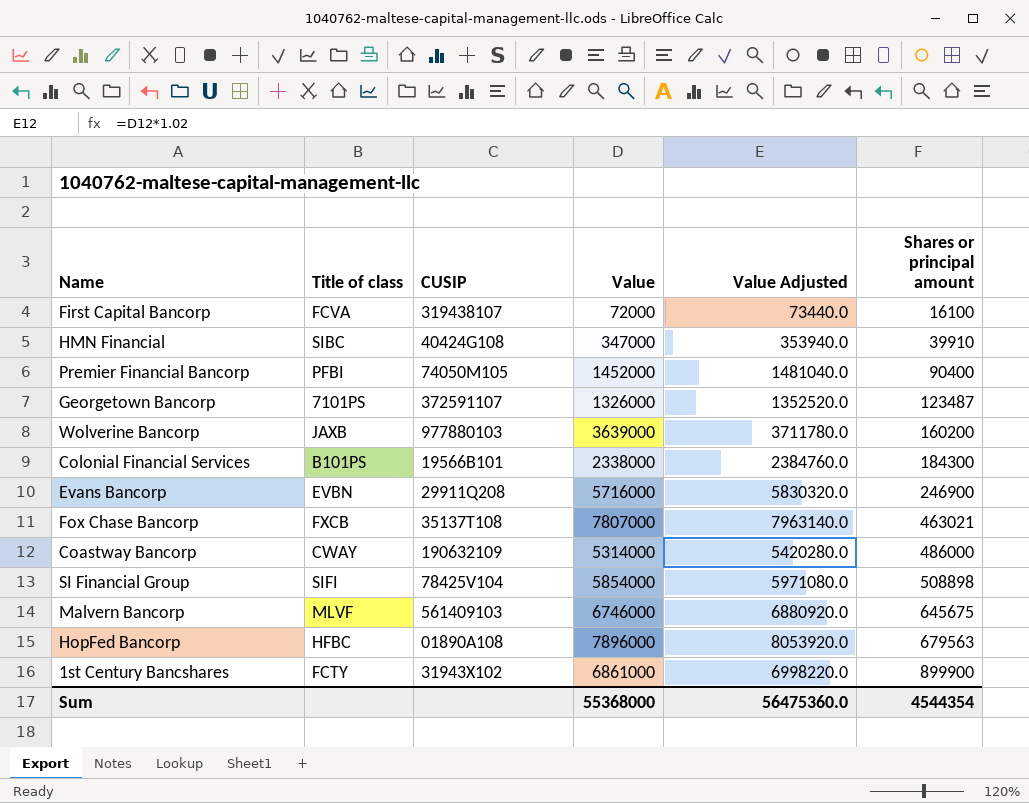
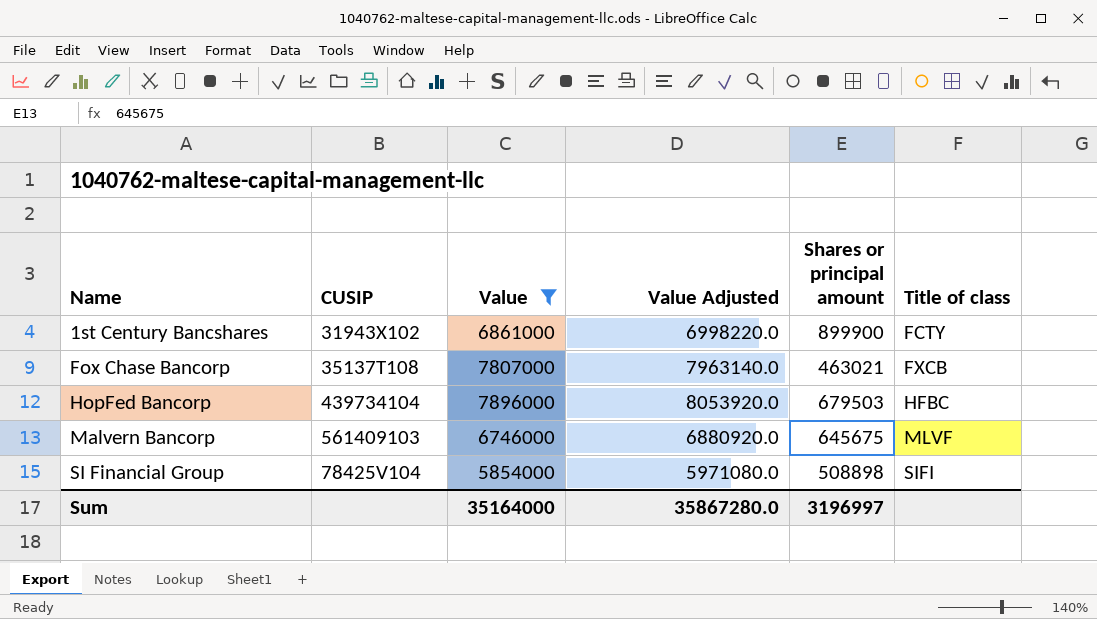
filter: none -> Value >= 5854000
row order: Shares or principal amount ascending -> Name ascending
column Title of class | position: 2 -> 6
HopFed Bancorp | CUSIP: 01890A108 -> 439734104
HopFed Bancorp | Shares or principal amount: 679563 -> 679503
Sum | Value: 55368000 -> 35164000
Sum | Value Adjusted: 56475360.0 -> 35867280.0
Sum | Shares or principal amount: 4544354 -> 3196997

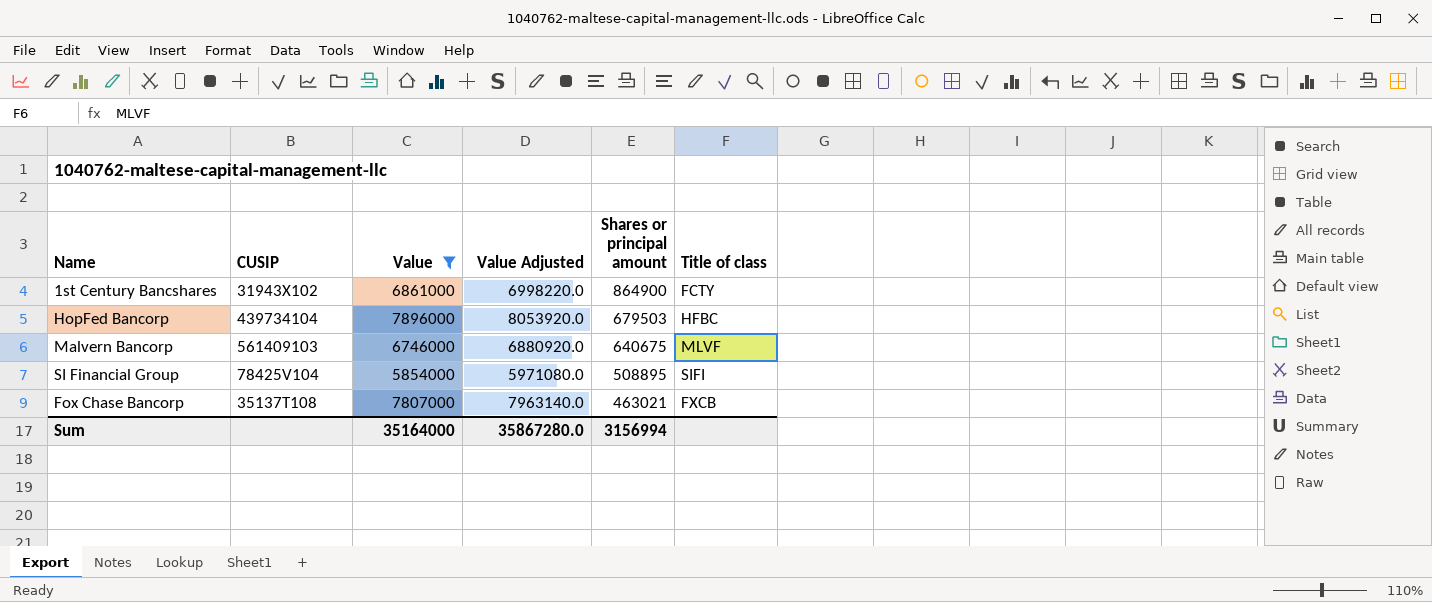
row order: Name ascending -> Shares or principal amount descending
1st Century Bancshares | Shares or principal amount: 899900 -> 864900
Malvern Bancorp | Shares or principal amount: 645675 -> 640675
SI Financial Group | Shares or principal amount: 508898 -> 508895
Sum | Shares or principal amount: 3196997 -> 3156994

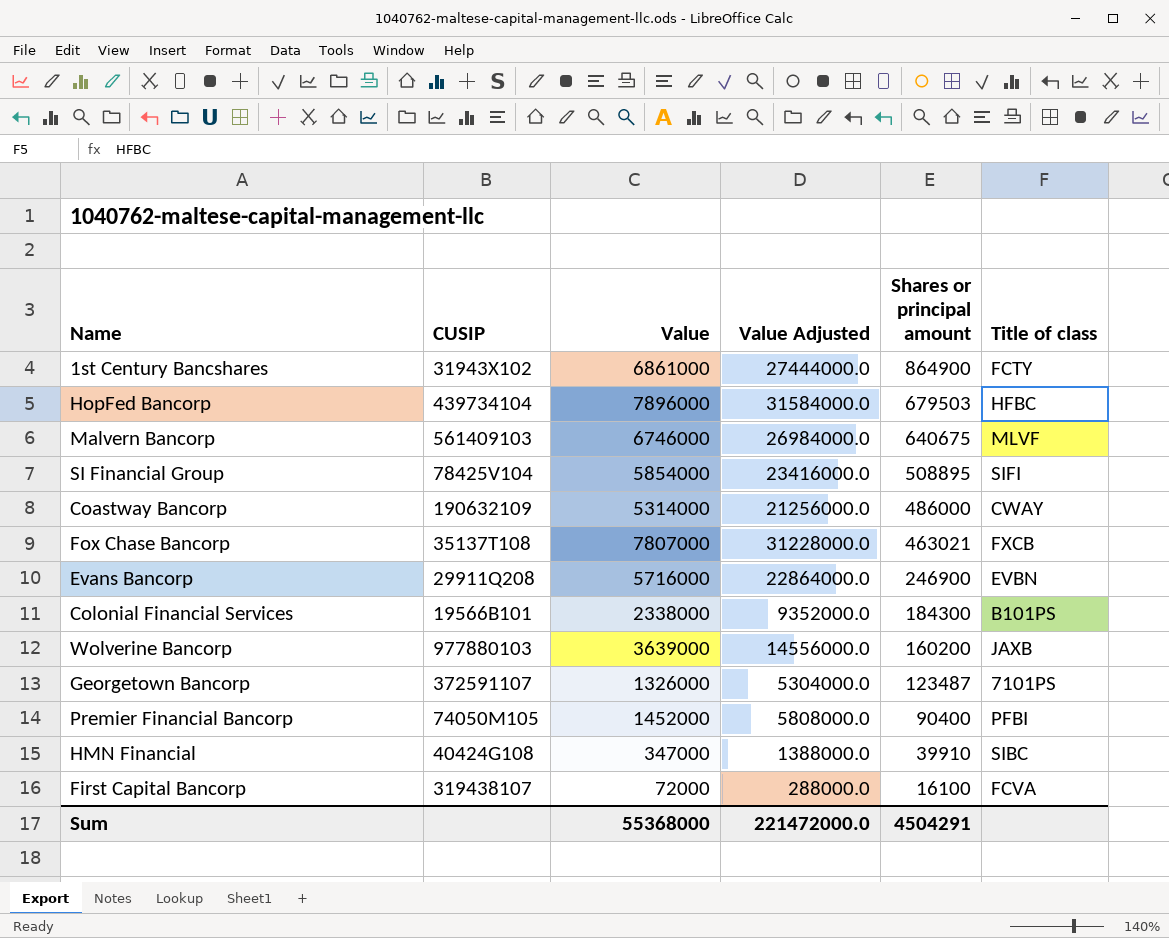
filter: Value >= 5854000 -> none
column Value Adjusted | formula: [Value] * 1.02 -> [Value] * 4
Sum | Value: 35164000 -> 55368000
Sum | Value Adjusted: 35867280.0 -> 221472000.0
Sum | Shares or principal amount: 3156994 -> 4504291

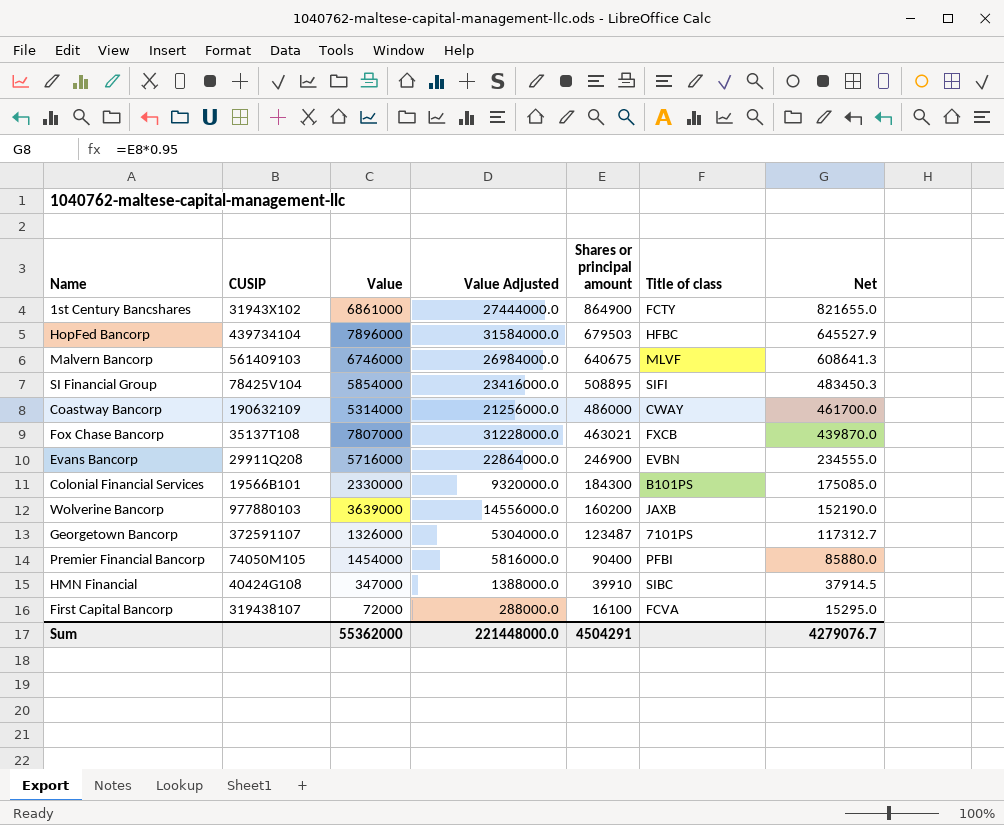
column Net | formula: none -> [Shares or principal amount] * 0.95
Colonial Financial Services | Value: 2338000 -> 2330000
Colonial Financial Services | Value Adjusted: 9352000.0 -> 9320000.0
Premier Financial Bancorp | Value: 1452000 -> 1454000
Premier Financial Bancorp | Value Adjusted: 5808000.0 -> 5816000.0
Sum | Value: 55368000 -> 55362000
Sum | Value Adjusted: 221472000.0 -> 221448000.0

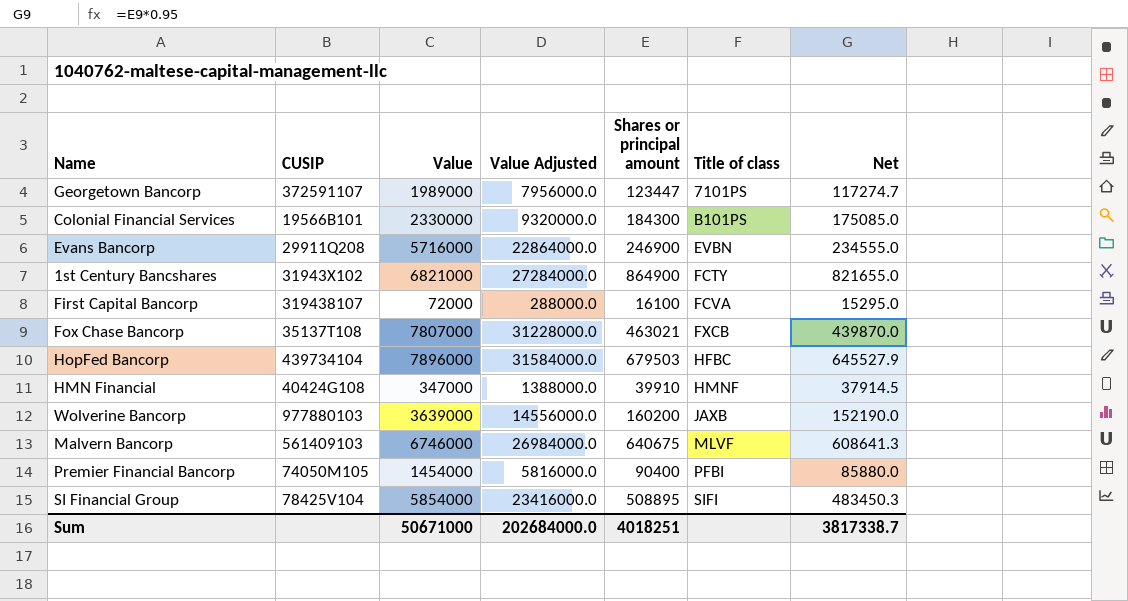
row order: Shares or principal amount descending -> Title of class ascending
row Coastway Bancorp: 190632109 | 5314000 | 21256000.0 | 486000 | CWAY | 461700.0 -> none
Georgetown Bancorp | Value: 1326000 -> 1989000
Georgetown Bancorp | Value Adjusted: 5304000.0 -> 7956000.0
Georgetown Bancorp | Shares or principal amount: 123487 -> 123447
Georgetown Bancorp | Net: 117312.7 -> 117274.7
1st Century Bancshares | Value: 6861000 -> 6821000
1st Century Bancshares | Value Adjusted: 27444000.0 -> 27284000.0
HMN Financial | Title of class: SIBC -> HMNF
Sum | Value: 55362000 -> 50671000
Sum | Value Adjusted: 221448000.0 -> 202684000.0
Sum | Shares or principal amount: 4504291 -> 4018251
Sum | Net: 4279076.7 -> 3817338.7

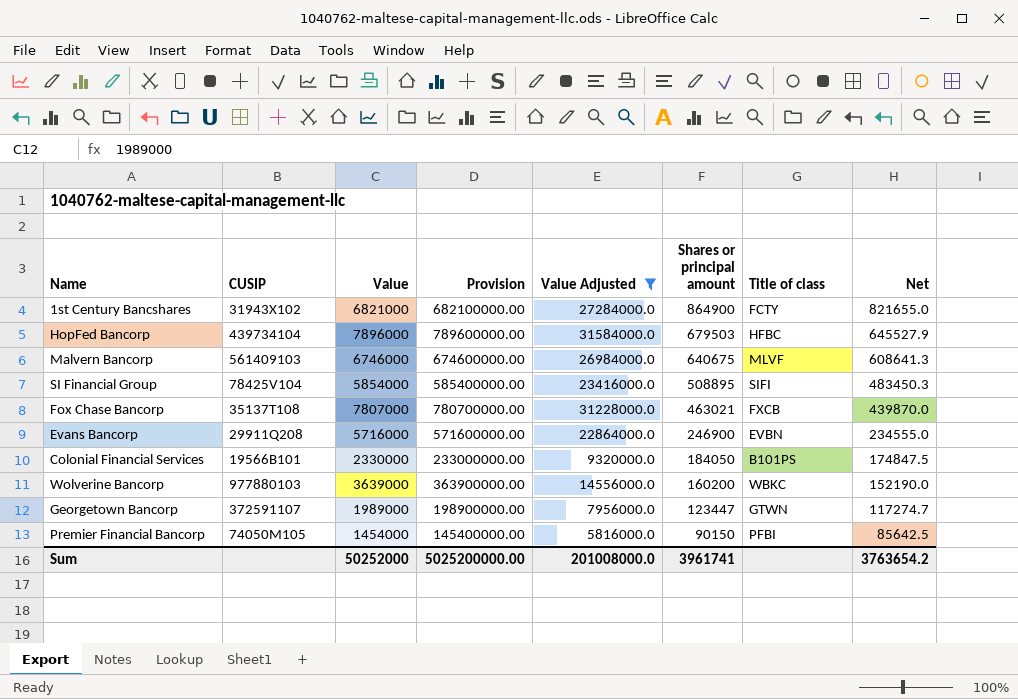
filter: none -> Value Adjusted >= 5816000.0
row order: Title of class ascending -> Shares or principal amount descending
column Provision | formula: none -> [Value] * 100
Colonial Financial Services | Shares or principal amount: 184300 -> 184050
Colonial Financial Services | Net: 175085.0 -> 174847.5
Wolverine Bancorp | Title of class: JAXB -> WBKC
Georgetown Bancorp | Title of class: 7101PS -> GTWN
Premier Financial Bancorp | Shares or principal amount: 90400 -> 90150
Premier Financial Bancorp | Net: 85880.0 -> 85642.5
Sum | Value: 50671000 -> 50252000
Sum | Value Adjusted: 202684000.0 -> 201008000.0
Sum | Shares or principal amount: 4018251 -> 3961741
Sum | Net: 3817338.7 -> 3763654.2

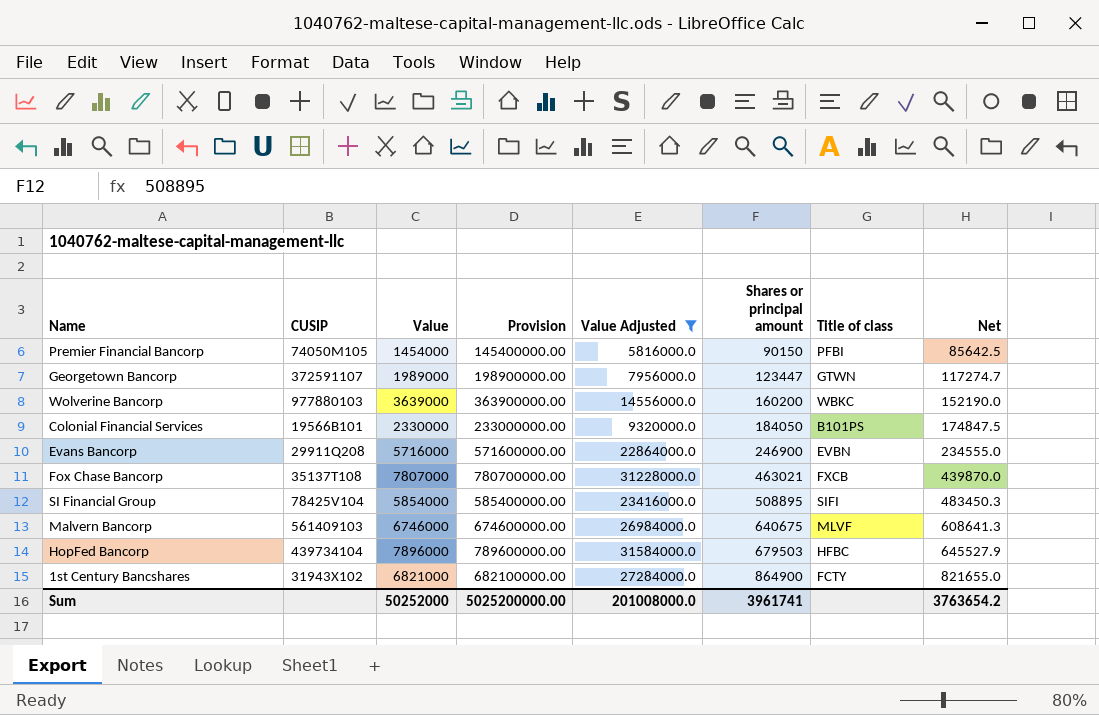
row order: Shares or principal amount descending -> Shares or principal amount ascending

